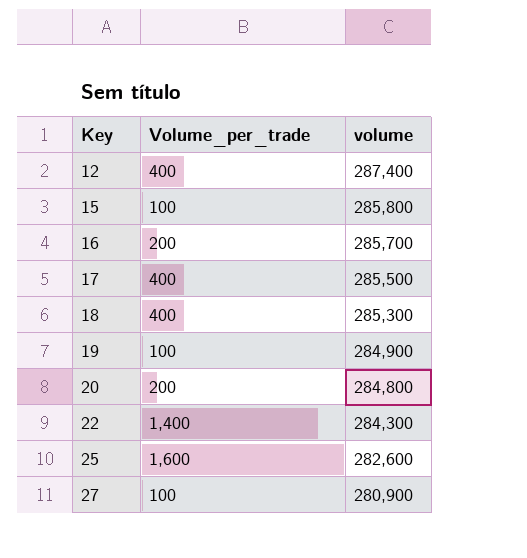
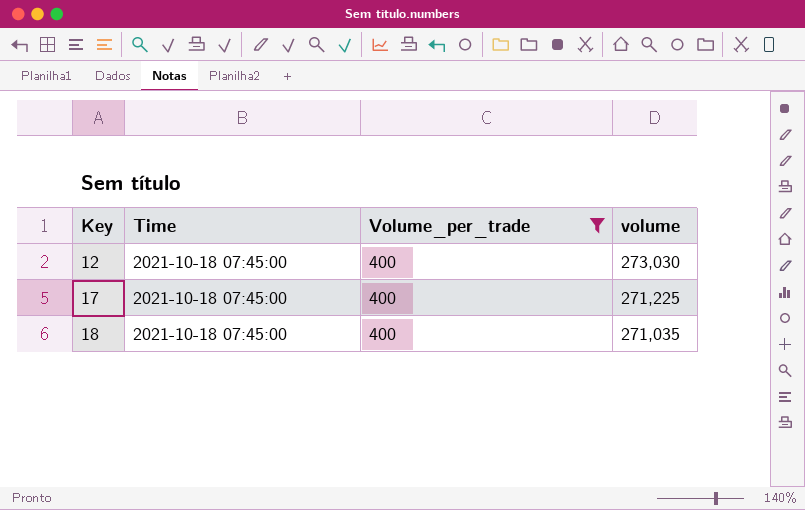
filter: none -> Volume_per_trade = 400
column Time | position: none -> 2
12 | volume: 287,400 -> 273,030
17 | volume: 285,500 -> 271,225
18 | volume: 285,300 -> 271,035

